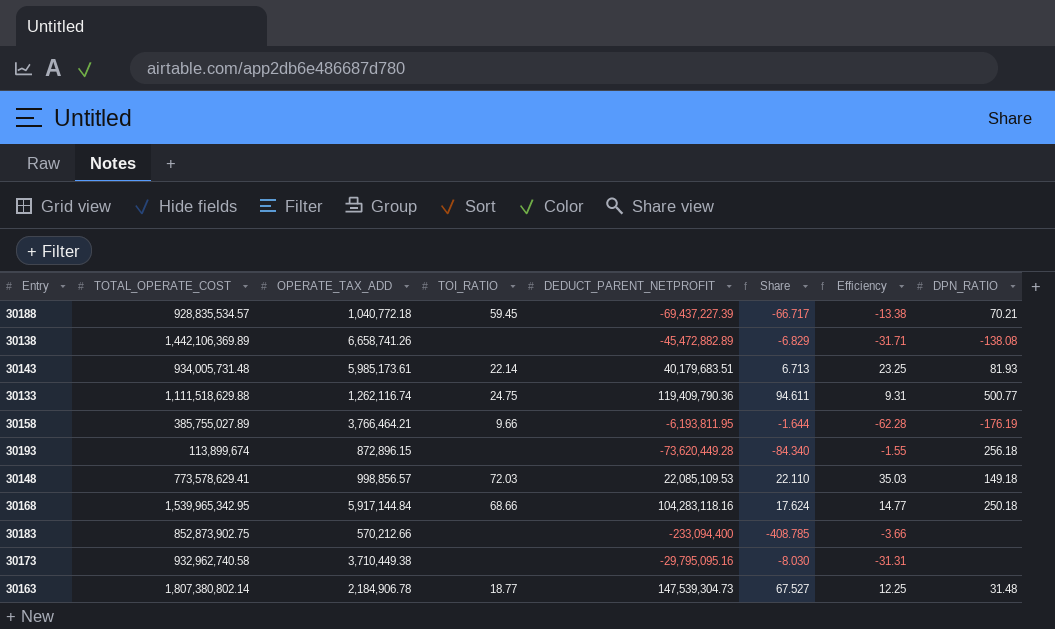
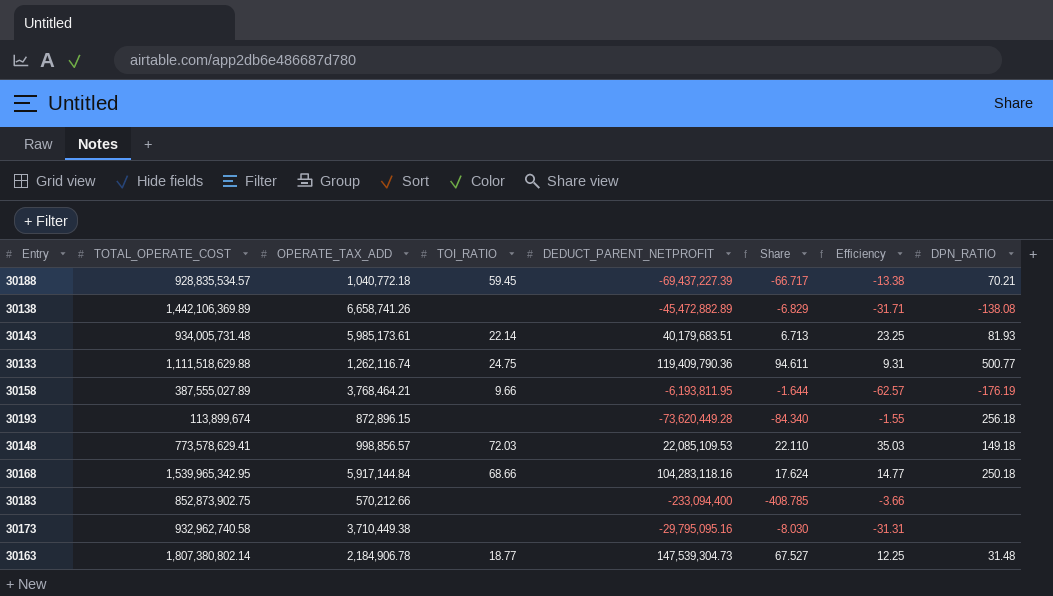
30158 | TOTAL_OPERATE_COST: 385,755,027.89 -> 387,555,027.89
30158 | OPERATE_TAX_ADD: 3,766,464.21 -> 3,768,464.21
30158 | Efficiency: -62.28 -> -62.57

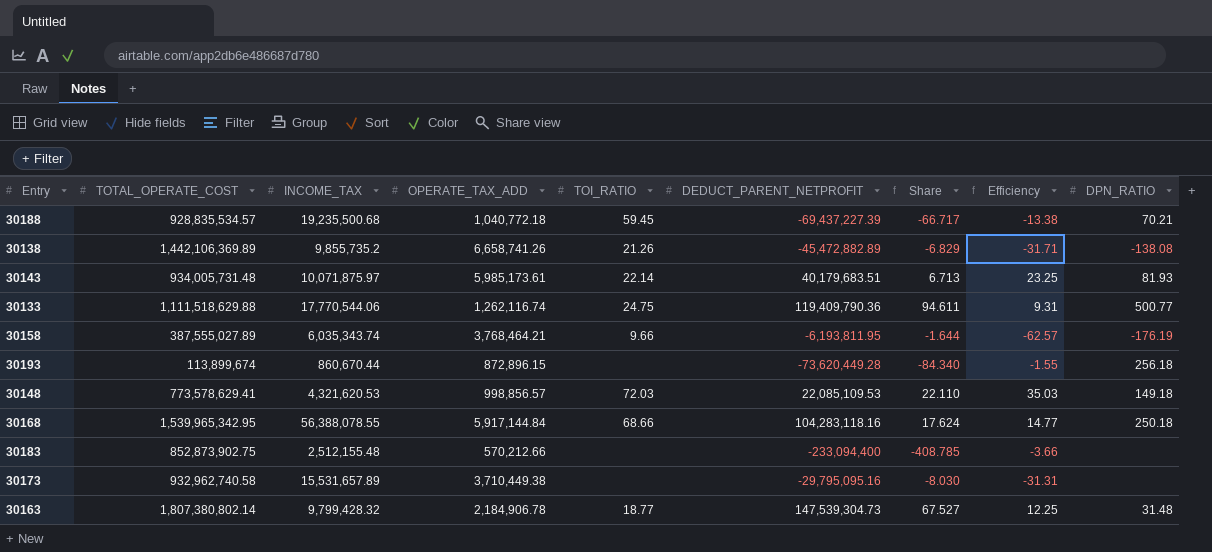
column INCOME_TAX | position: none -> 3
30138 | TOI_RATIO: none -> 21.26

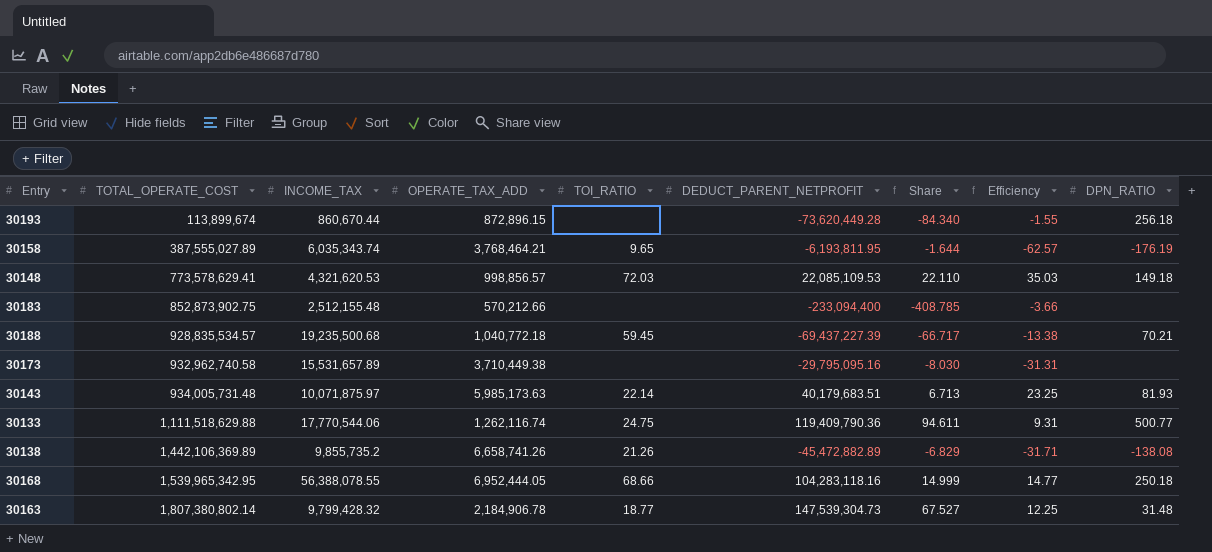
row order: none -> TOTAL_OPERATE_COST ascending
30158 | TOI_RATIO: 9.66 -> 9.65
30143 | OPERATE_TAX_ADD: 5,985,173.61 -> 5,985,173.63
30168 | OPERATE_TAX_ADD: 5,917,144.84 -> 6,952,444.05
30168 | Share: 17.624 -> 14.999

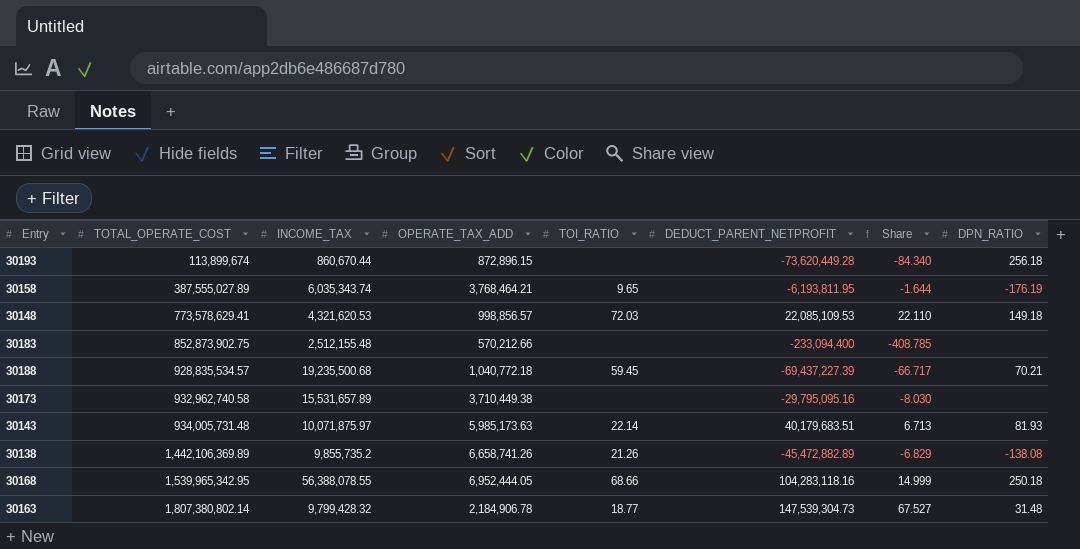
column Efficiency | formula: [TOTAL_OPERATE_COST] / [DEDUCT_PARENT_NETPROFIT] -> none
row 30133: 1,111,518,629.88 | 17,770,544.06 | 1,262,116.74 | 24.75 | 119,409,790.36 | 94.611 | 9.31 | 500.77 -> none

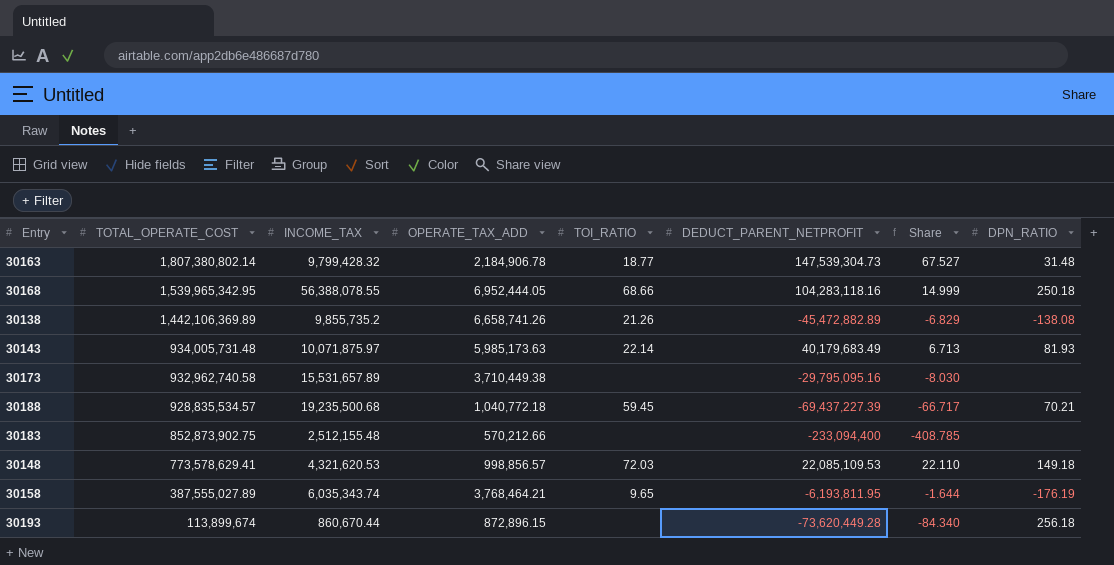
row order: TOTAL_OPERATE_COST ascending -> TOTAL_OPERATE_COST descending
30143 | DEDUCT_PARENT_NETPROFIT: 40,179,683.51 -> 40,179,683.49

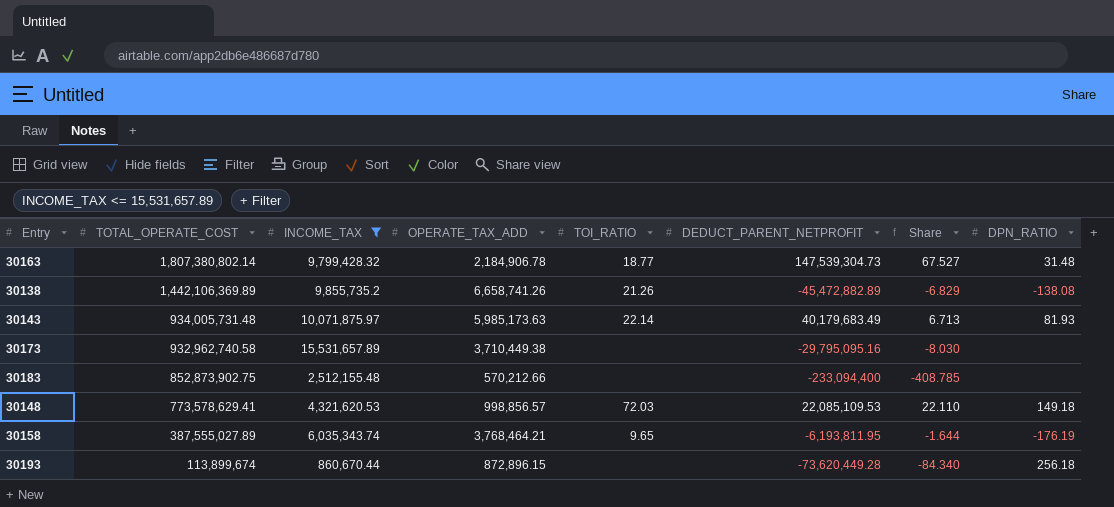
filter: none -> INCOME_TAX <= 15,531,657.89

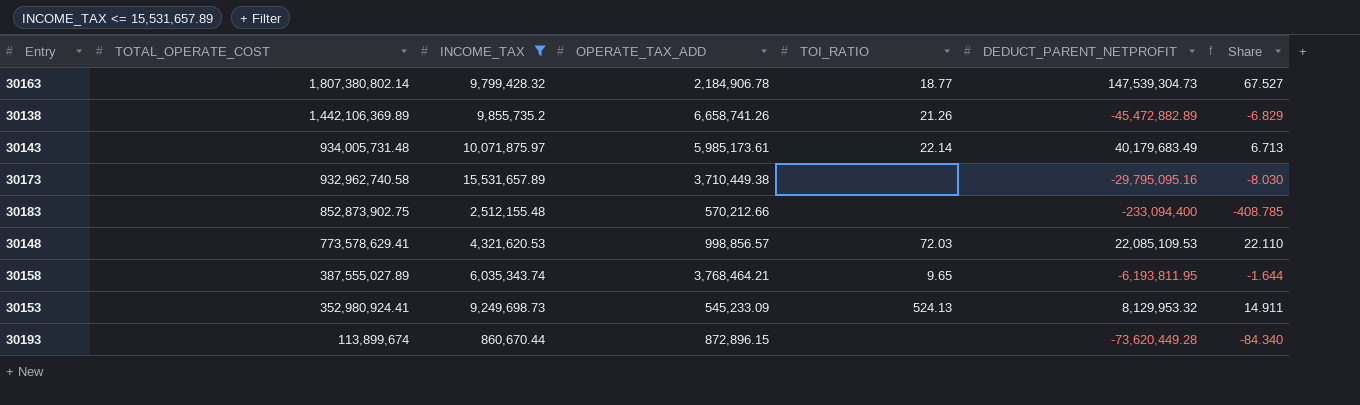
column DPN_RATIO | position: 8 -> none
30143 | OPERATE_TAX_ADD: 5,985,173.63 -> 5,985,173.61
row 30153: none -> 352,980,924.41 | 9,249,698.73 | 545,233.09 | 524.13 | 8,129,953.32 | 14.911

